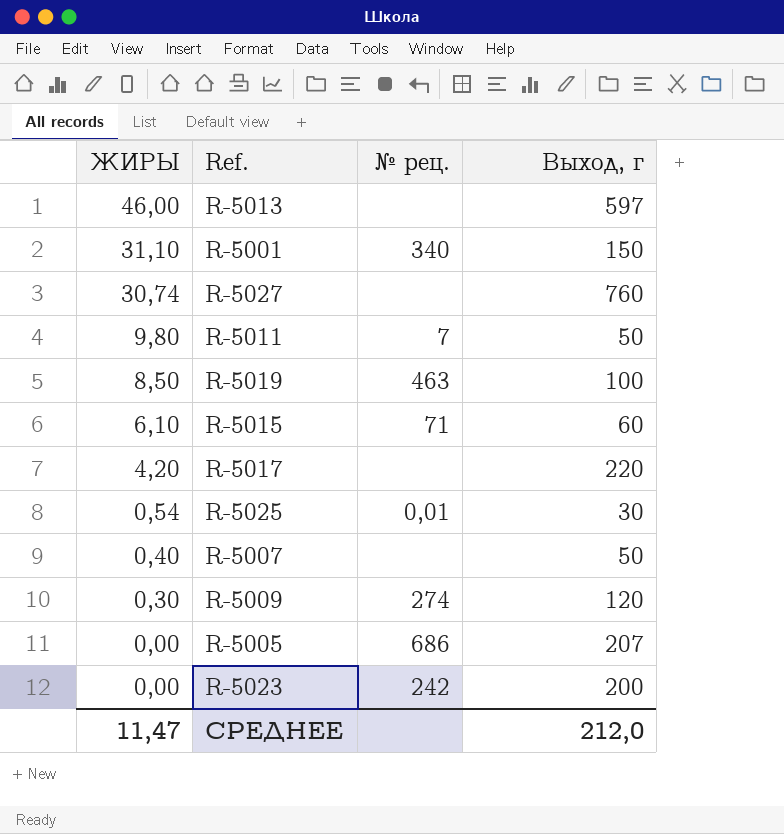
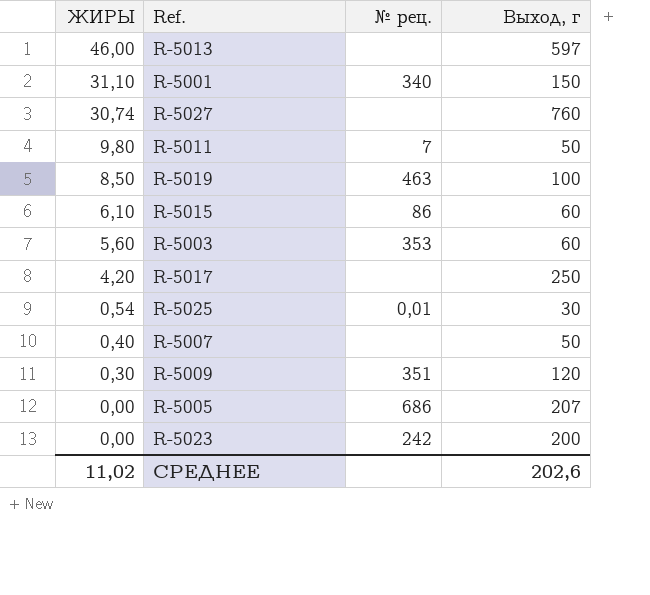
R-5015 | № рец.: 71 -> 86
row R-5003: none -> 5,60 | 353 | 60
R-5017 | Выход, г: 220 -> 250
R-5009 | № рец.: 274 -> 351
СРЕДНЕЕ | ЖИРЫ: 11,47 -> 11,02
СРЕДНЕЕ | Выход, г: 212,0 -> 202,6

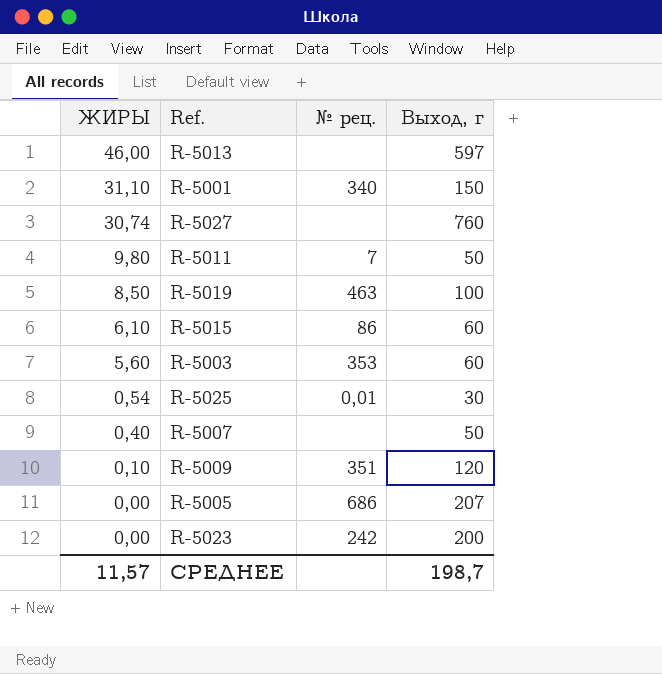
row R-5017: 4,20 | none | 250 -> none
R-5009 | ЖИРЫ: 0,30 -> 0,10
СРЕДНЕЕ | ЖИРЫ: 11,02 -> 11,57
СРЕДНЕЕ | Выход, г: 202,6 -> 198,7

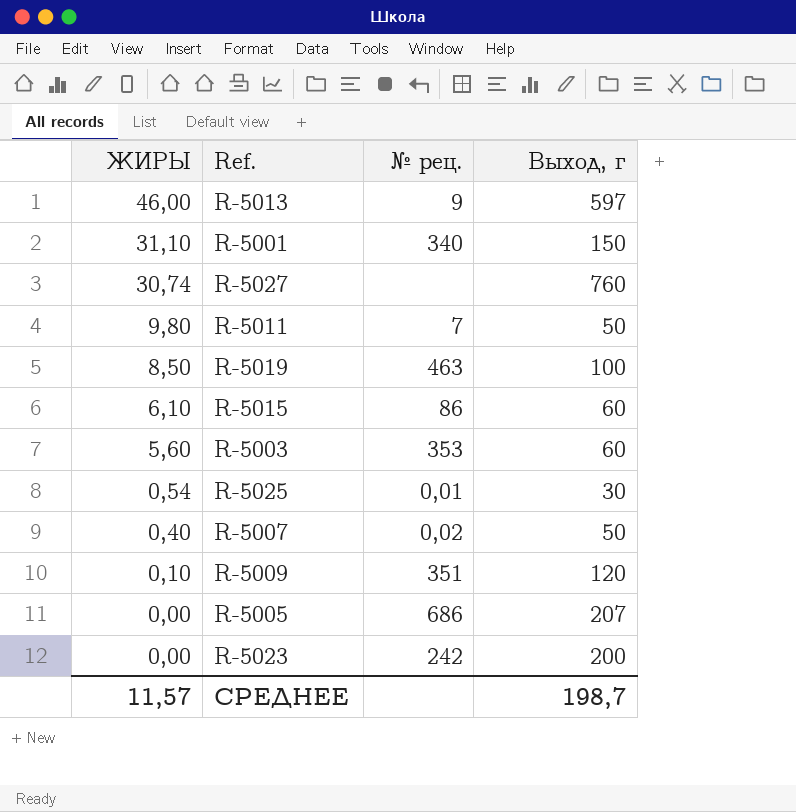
R-5013 | № рец.: none -> 9
R-5007 | № рец.: none -> 0,02

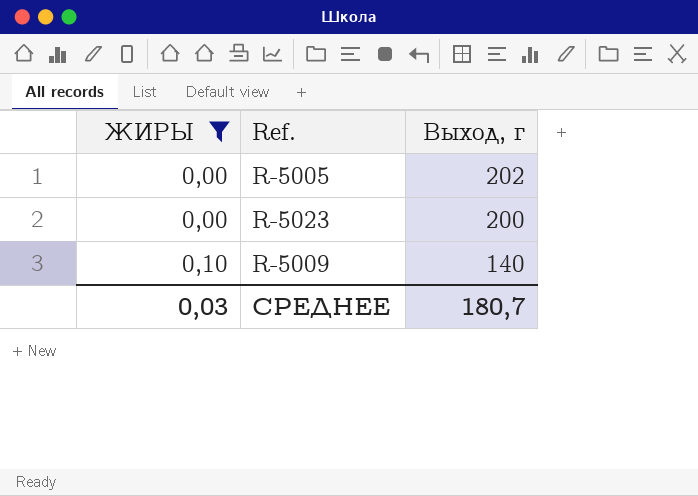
filter: none -> ЖИРЫ <= 0,10
row order: ЖИРЫ descending -> ЖИРЫ ascending
column № рец. | position: 3 -> none
R-5005 | Выход, г: 207 -> 202
R-5009 | Выход, г: 120 -> 140
СРЕДНЕЕ | ЖИРЫ: 11,57 -> 0,03
СРЕДНЕЕ | Выход, г: 198,7 -> 180,7

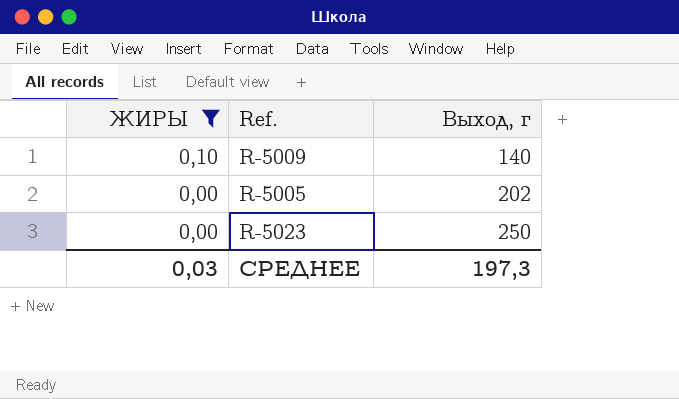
row order: ЖИРЫ ascending -> ЖИРЫ descending
R-5023 | Выход, г: 200 -> 250
СРЕДНЕЕ | Выход, г: 180,7 -> 197,3

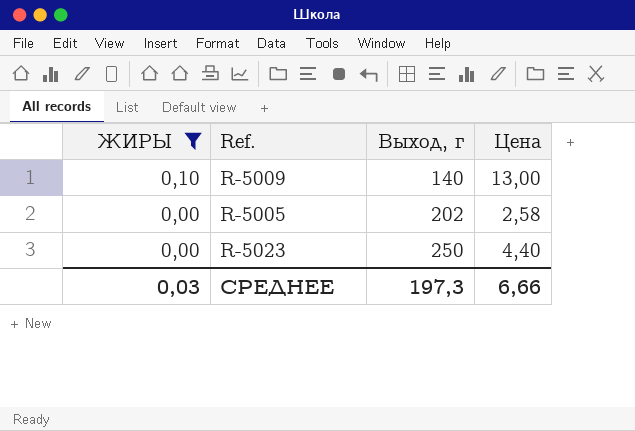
column Цена | position: none -> 4

